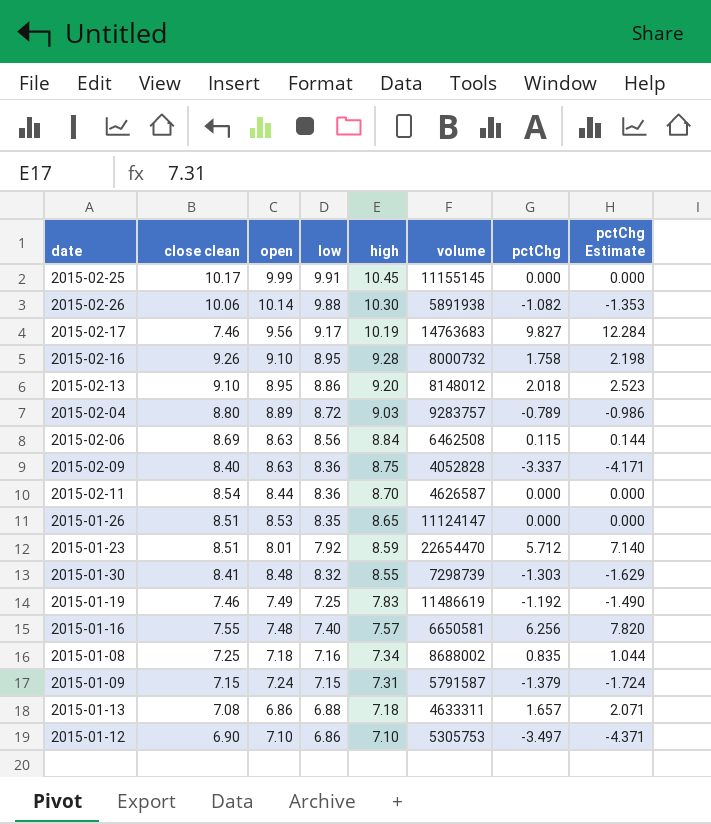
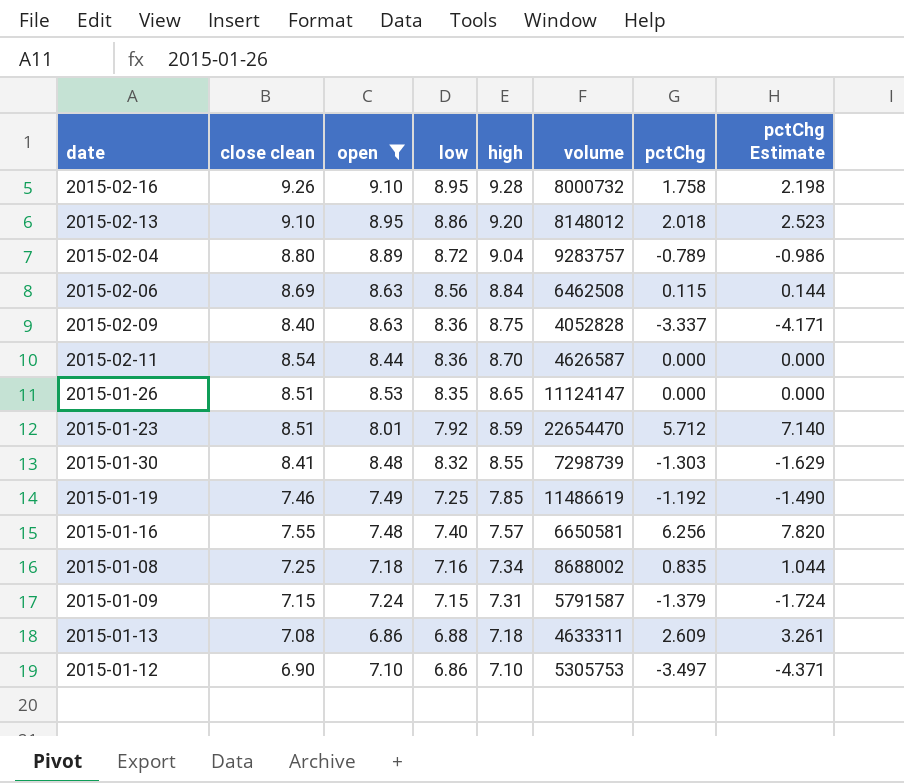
filter: none -> open <= 9.10
2015-02-04 | high: 9.03 -> 9.04
2015-01-19 | high: 7.83 -> 7.85
2015-01-13 | pctChg: 1.657 -> 2.609
2015-01-13 | pctChg Estimate: 2.071 -> 3.261

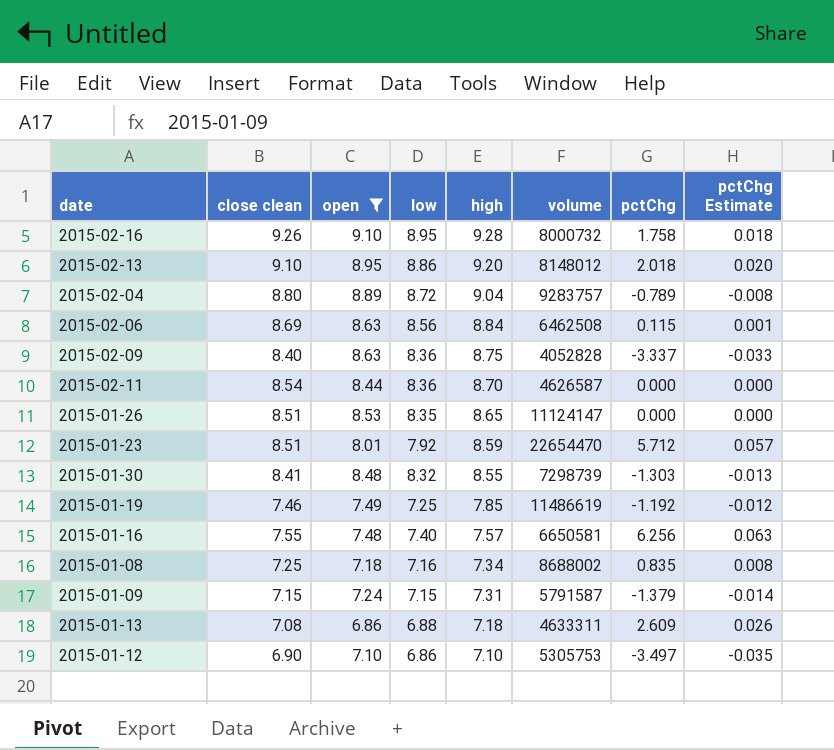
column pctChg Estimate | formula: [pctChg] * 1.25 -> [pctChg] * 0.01

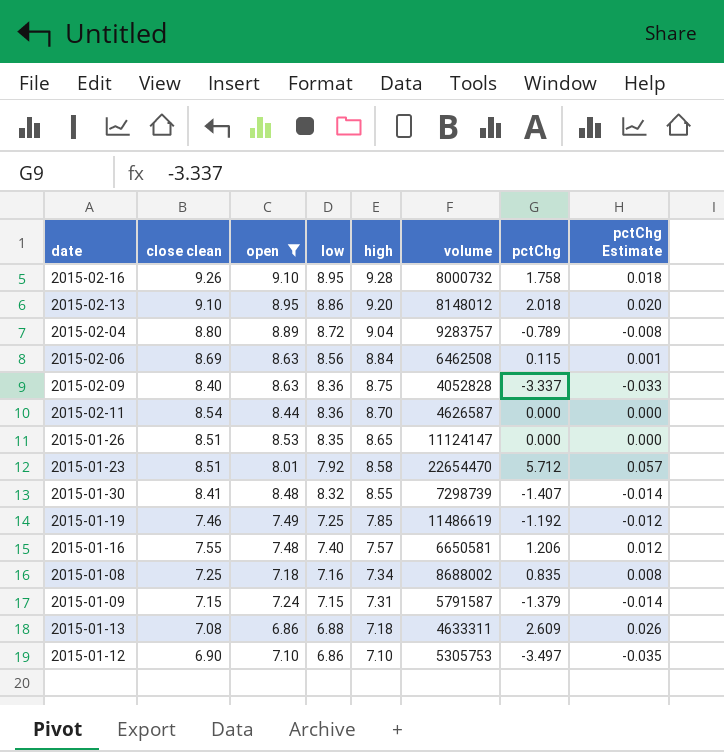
2015-01-23 | high: 8.59 -> 8.58
2015-01-30 | pctChg: -1.303 -> -1.407
2015-01-30 | pctChg Estimate: -0.013 -> -0.014
2015-01-16 | pctChg: 6.256 -> 1.206
2015-01-16 | pctChg Estimate: 0.063 -> 0.012

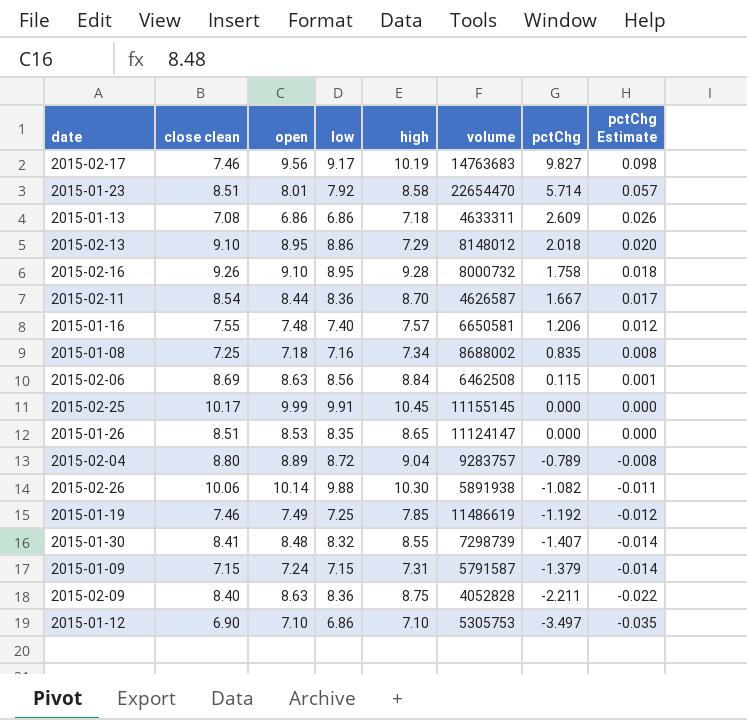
filter: open <= 9.10 -> none
row order: high descending -> pctChg Estimate descending
2015-01-23 | pctChg: 5.712 -> 5.714
2015-01-13 | low: 6.88 -> 6.86
2015-02-13 | high: 9.20 -> 7.29
2015-02-11 | pctChg: 0.000 -> 1.667
2015-02-11 | pctChg Estimate: 0.000 -> 0.017
2015-02-09 | pctChg: -3.337 -> -2.211
2015-02-09 | pctChg Estimate: -0.033 -> -0.022

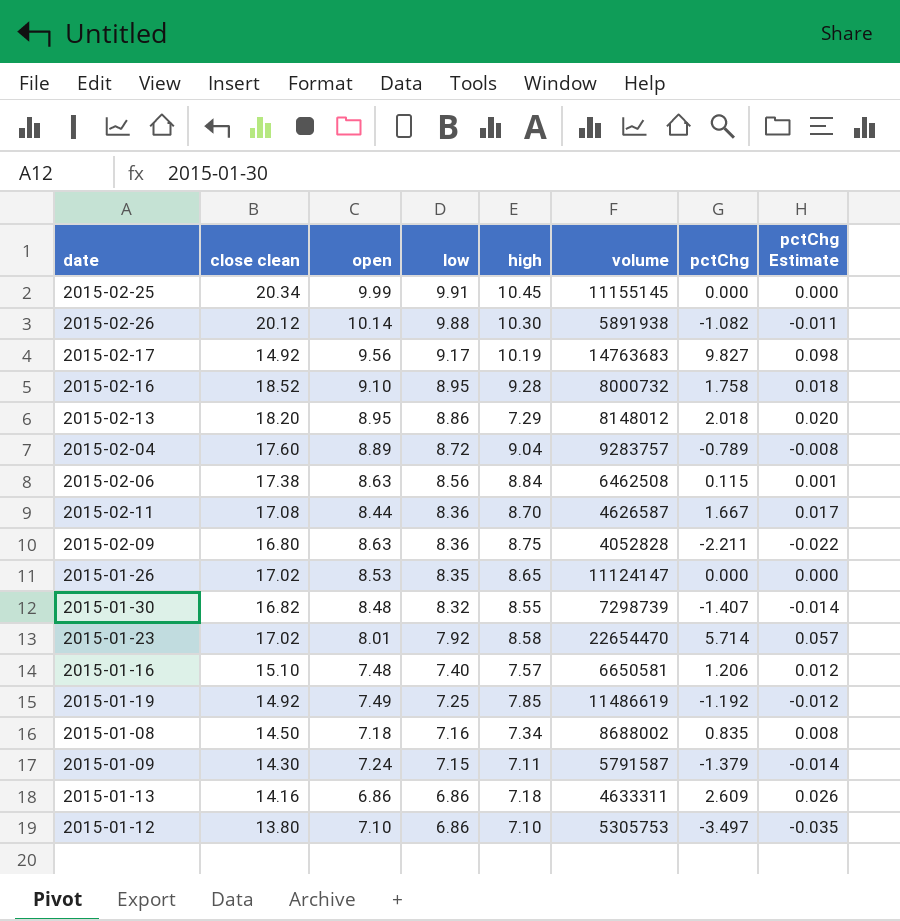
row order: pctChg Estimate descending -> low descending
2015-02-25 | close clean: 10.17 -> 20.34
2015-02-26 | close clean: 10.06 -> 20.12
2015-02-17 | close clean: 7.46 -> 14.92
2015-02-16 | close clean: 9.26 -> 18.52
2015-02-13 | close clean: 9.10 -> 18.20
2015-02-04 | close clean: 8.80 -> 17.60
2015-02-06 | close clean: 8.69 -> 17.38
2015-02-11 | close clean: 8.54 -> 17.08
2015-02-09 | close clean: 8.40 -> 16.80
2015-01-26 | close clean: 8.51 -> 17.02
2015-01-30 | close clean: 8.41 -> 16.82
2015-01-23 | close clean: 8.51 -> 17.02
2015-01-16 | close clean: 7.55 -> 15.10
2015-01-19 | close clean: 7.46 -> 14.92
2015-01-08 | close clean: 7.25 -> 14.50
2015-01-09 | close clean: 7.15 -> 14.30
2015-01-09 | high: 7.31 -> 7.11
2015-01-13 | close clean: 7.08 -> 14.16
2015-01-12 | close clean: 6.90 -> 13.80

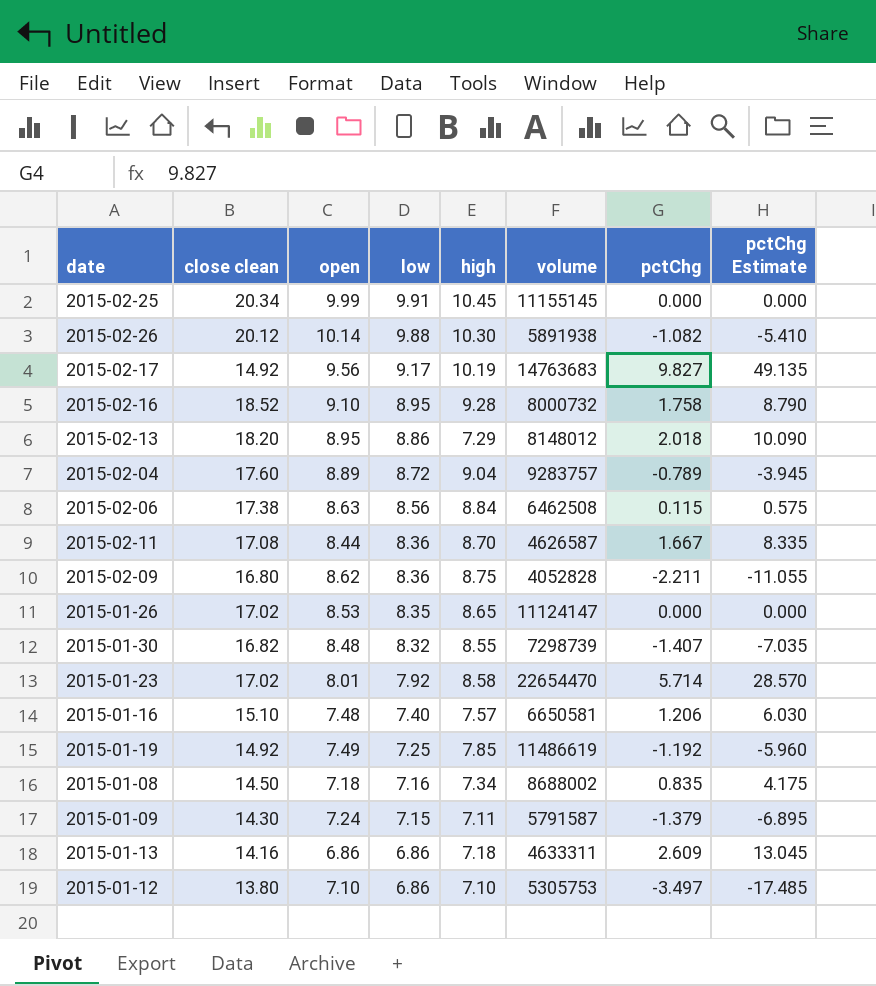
column pctChg Estimate | formula: [pctChg] * 0.01 -> [pctChg] * 5
2015-02-09 | open: 8.63 -> 8.62

